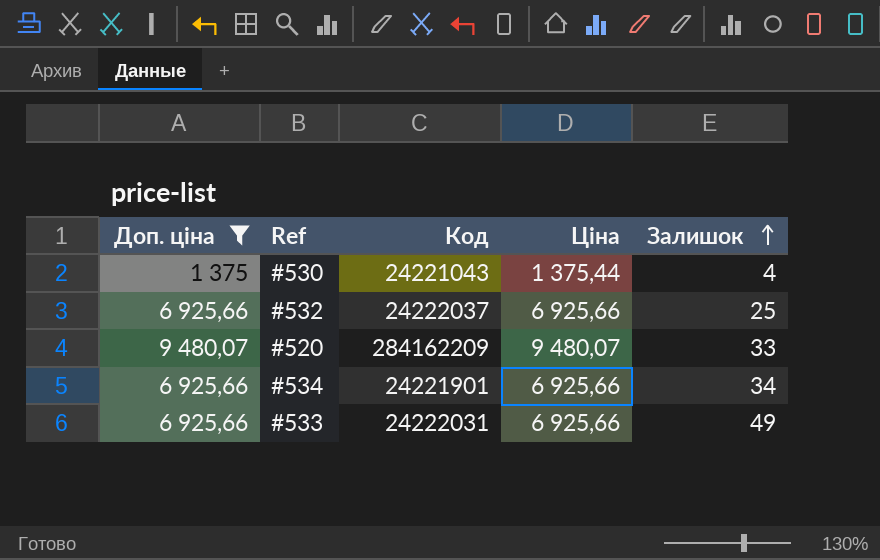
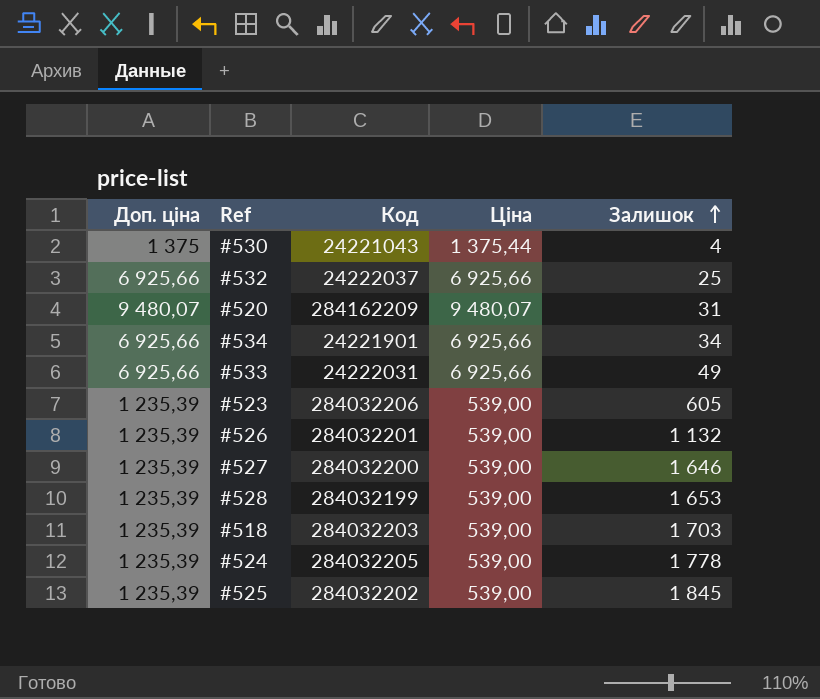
filter: Доп. ціна != 1 235,39 -> none
#520 | Залишок: 33 -> 31

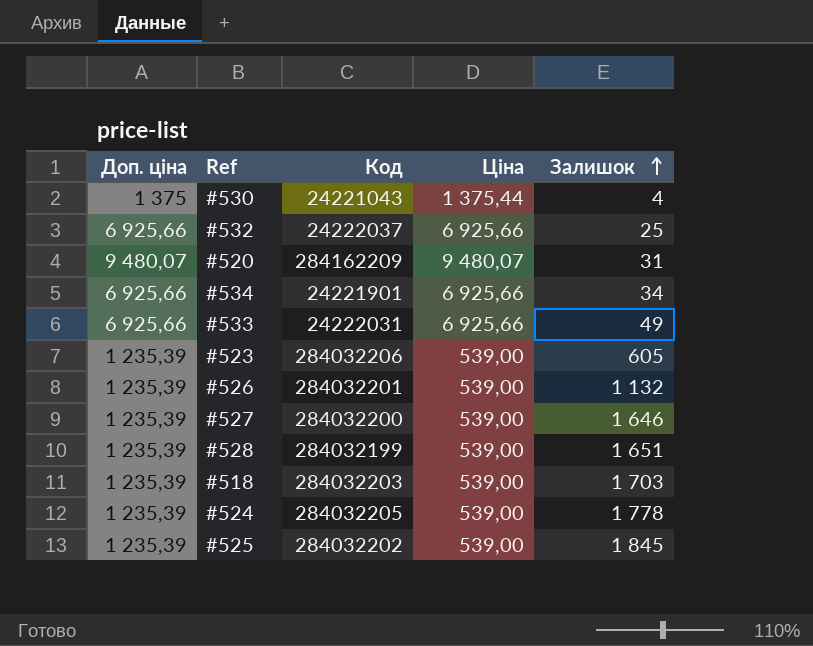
#528 | Залишок: 1 653 -> 1 651

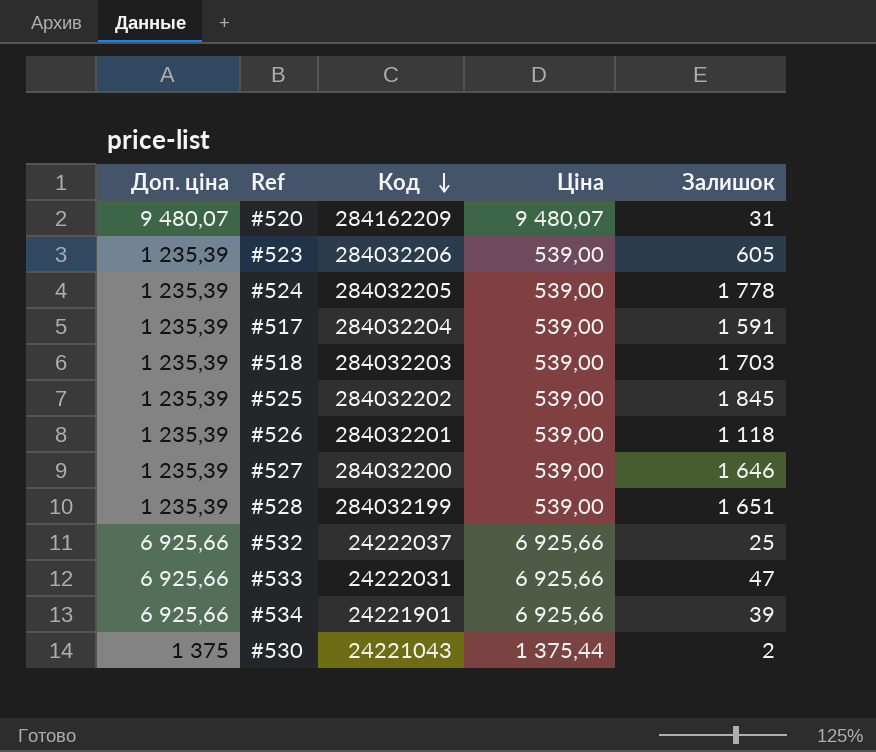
row order: Залишок ascending -> Код descending
row #517: none -> 1 235,39 | 284032204 | 539,00 | 1 591
#526 | Залишок: 1 132 -> 1 118
#533 | Залишок: 49 -> 47
#534 | Залишок: 34 -> 39
#530 | Залишок: 4 -> 2

